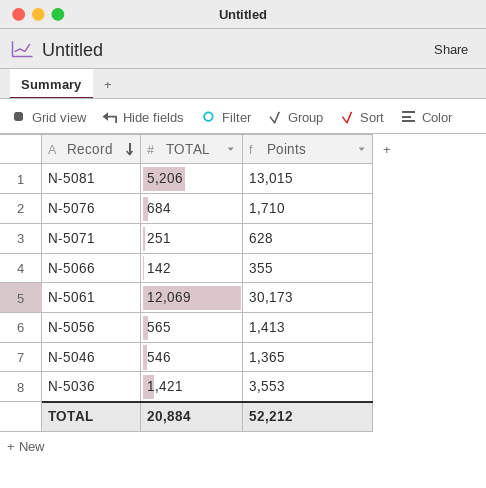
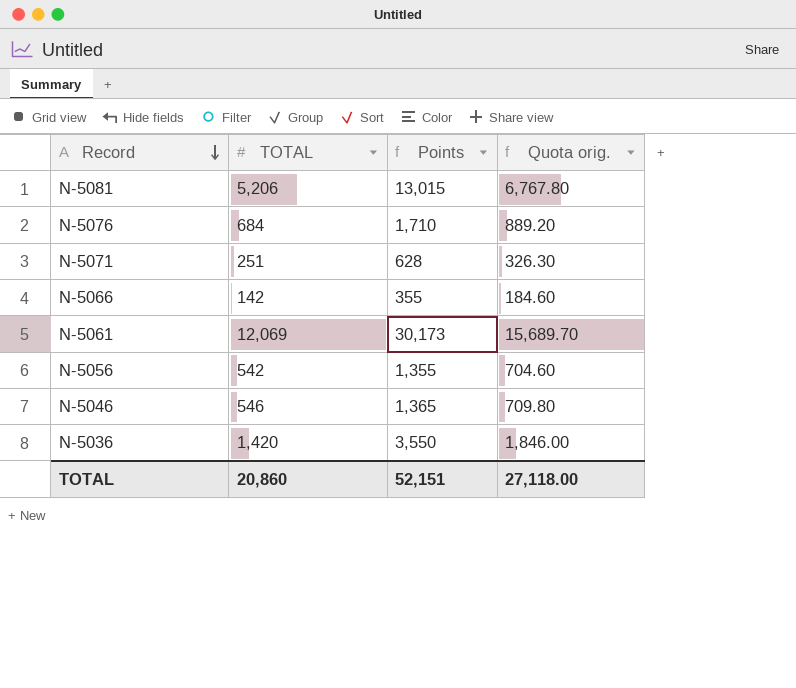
column Quota orig. | formula: none -> [TOTAL] * 1.3
N-5056 | TOTAL: 565 -> 542
N-5056 | Points: 1,413 -> 1,355
N-5036 | TOTAL: 1,421 -> 1,420
N-5036 | Points: 3,553 -> 3,550
TOTAL | TOTAL: 20,884 -> 20,860
TOTAL | Points: 52,212 -> 52,151

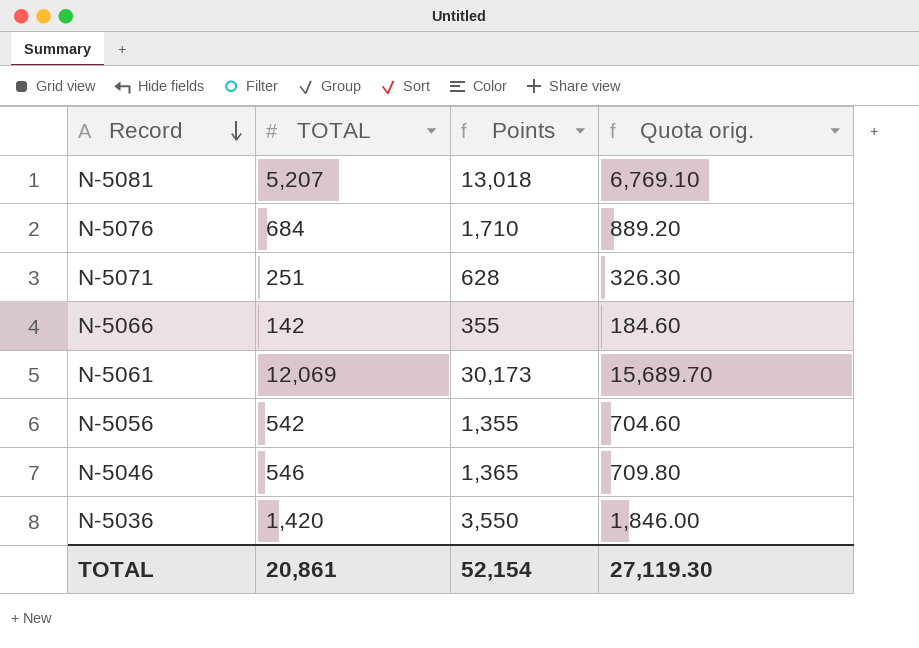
N-5081 | TOTAL: 5,206 -> 5,207
N-5081 | Points: 13,015 -> 13,018
N-5081 | Quota orig.: 6,767.80 -> 6,769.10
TOTAL | TOTAL: 20,860 -> 20,861
TOTAL | Points: 52,151 -> 52,154
TOTAL | Quota orig.: 27,118.00 -> 27,119.30

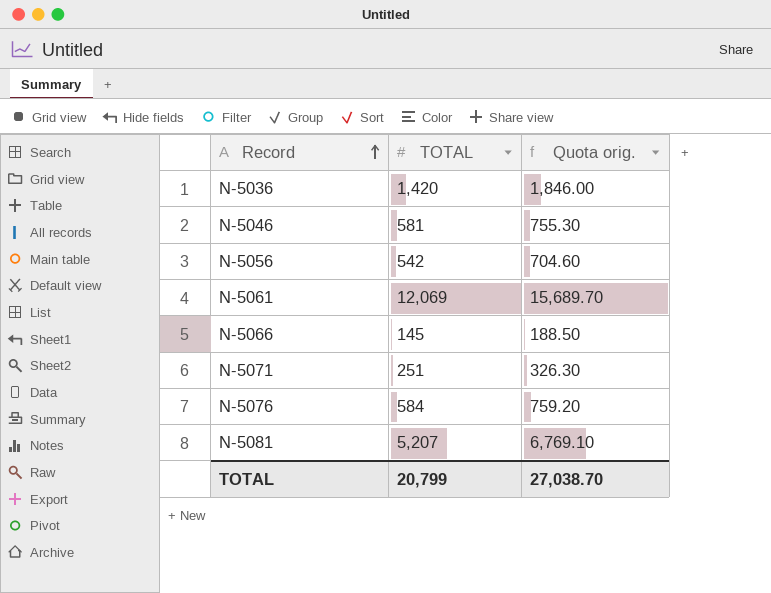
row order: Record descending -> Record ascending
column Points | formula: [TOTAL] * 2.5 -> none
N-5046 | TOTAL: 546 -> 581
N-5046 | Quota orig.: 709.80 -> 755.30
N-5066 | TOTAL: 142 -> 145
N-5066 | Quota orig.: 184.60 -> 188.50
N-5076 | TOTAL: 684 -> 584
N-5076 | Quota orig.: 889.20 -> 759.20
TOTAL | TOTAL: 20,861 -> 20,799
TOTAL | Quota orig.: 27,119.30 -> 27,038.70

